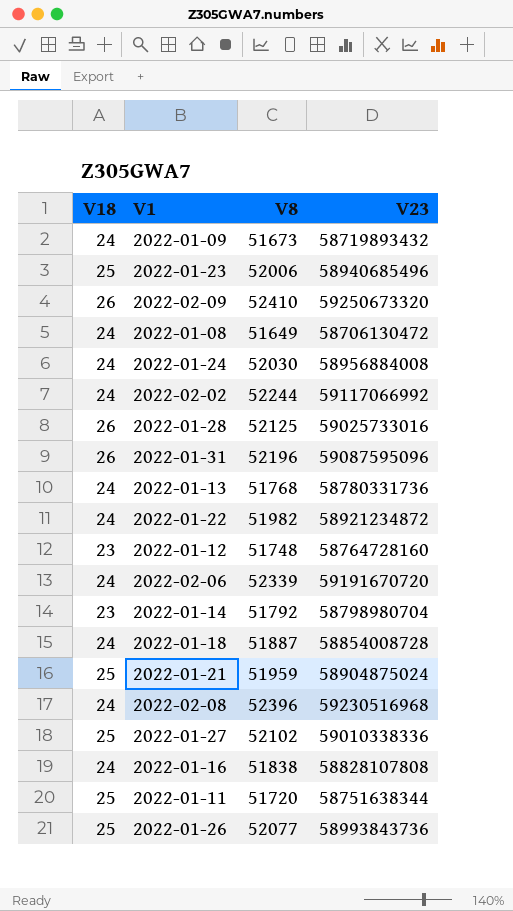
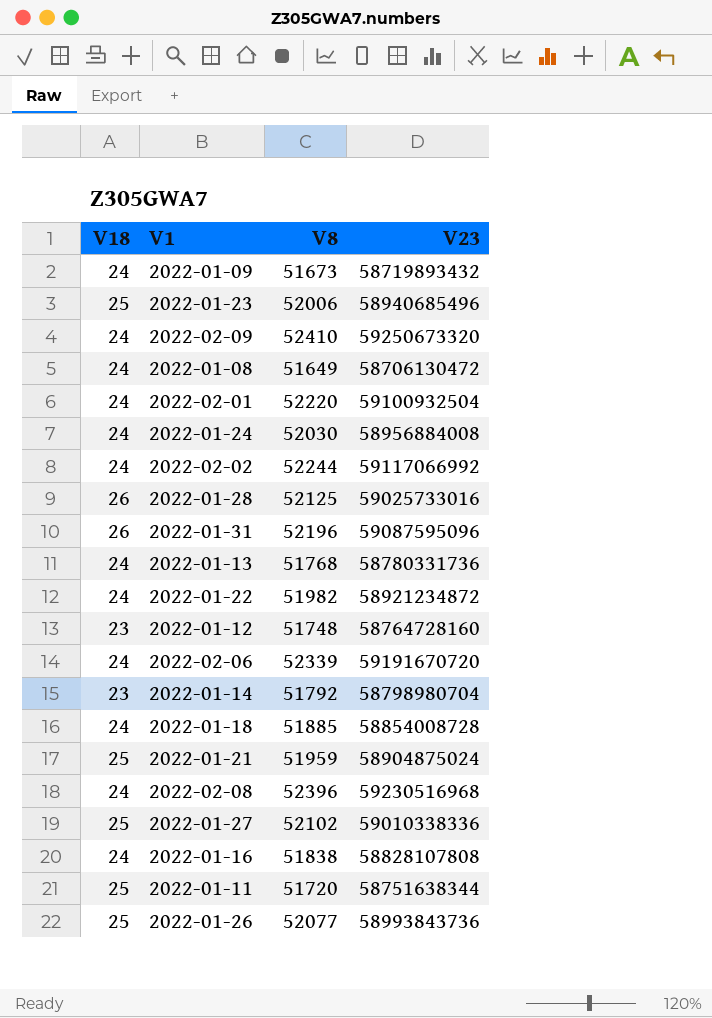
2022-02-09 | V18: 26 -> 24
row 2022-02-01: none -> 24 | 52220 | 59100932504
2022-01-18 | V8: 51887 -> 51885

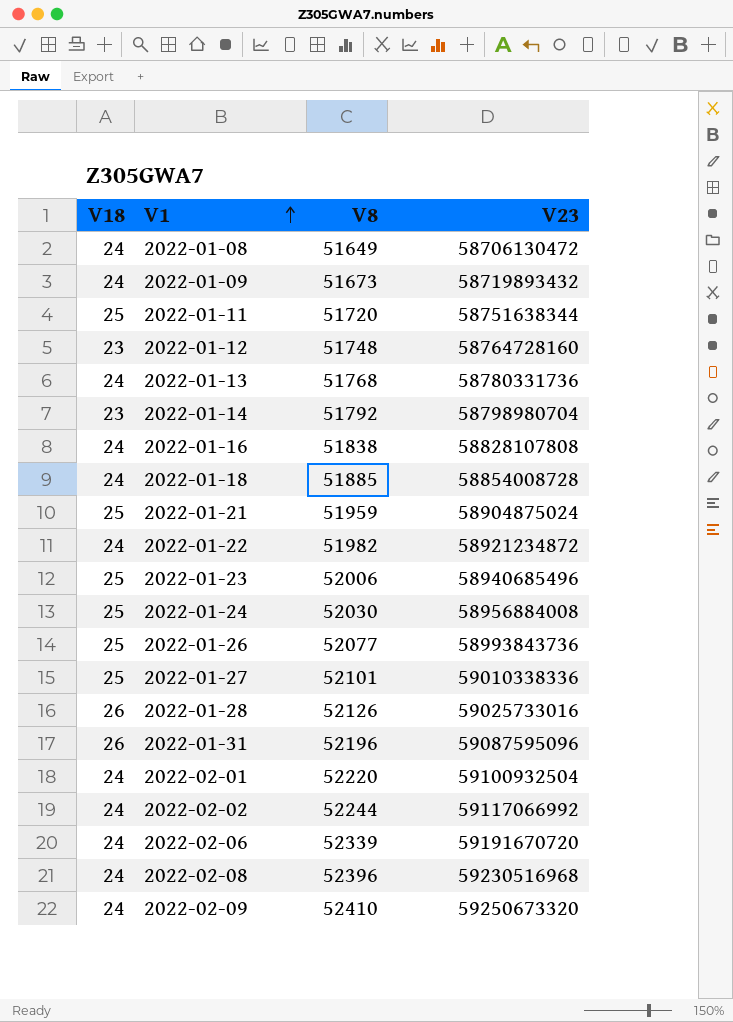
row order: none -> V1 ascending
2022-01-24 | V18: 24 -> 25
2022-01-27 | V8: 52102 -> 52101
2022-01-28 | V8: 52125 -> 52126

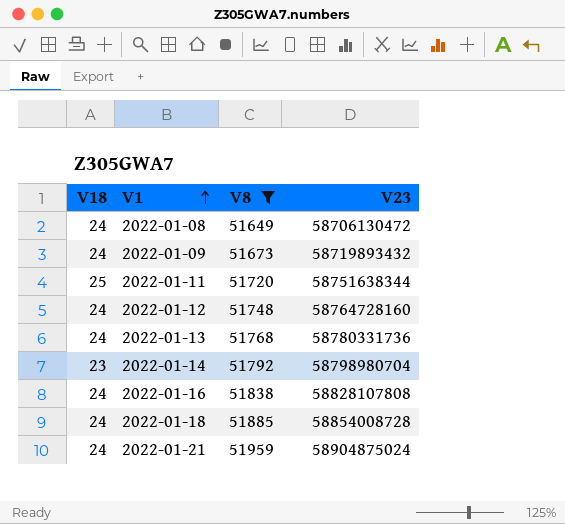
filter: none -> V8 <= 51959
2022-01-12 | V18: 23 -> 24
2022-01-21 | V18: 25 -> 24

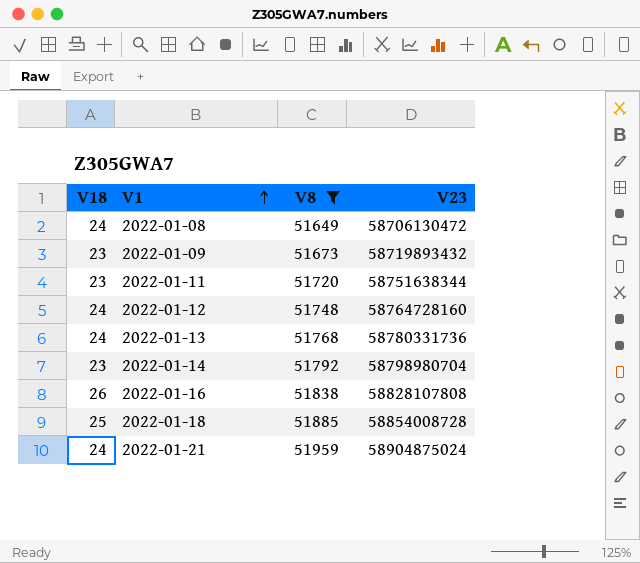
2022-01-09 | V18: 24 -> 23
2022-01-11 | V18: 25 -> 23
2022-01-16 | V18: 24 -> 26
2022-01-18 | V18: 24 -> 25

